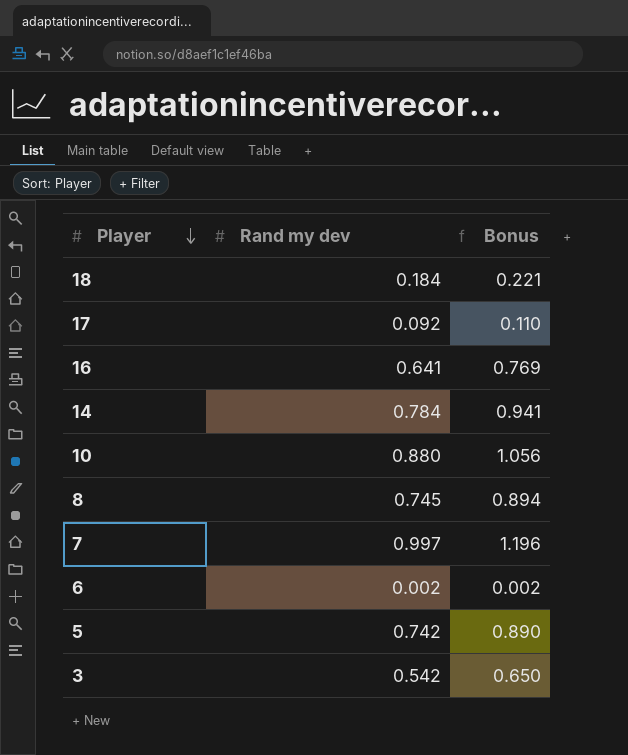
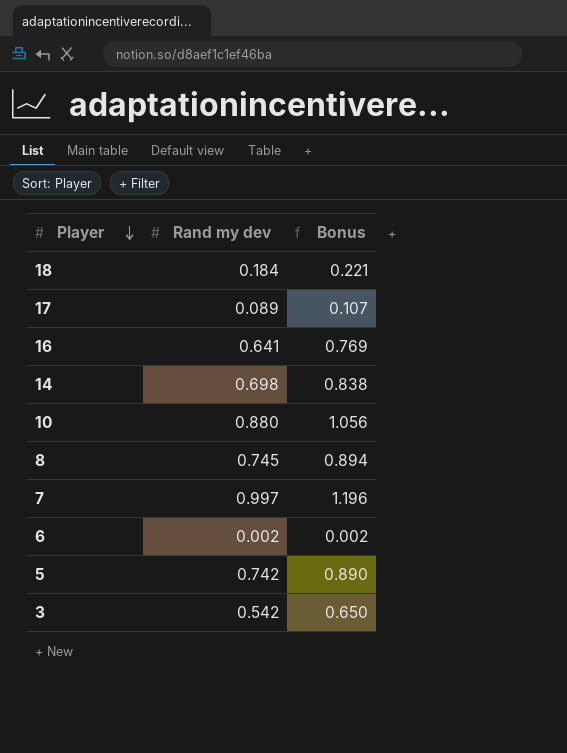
17 | Rand my dev: 0.092 -> 0.089
17 | Bonus: 0.110 -> 0.107
14 | Rand my dev: 0.784 -> 0.698
14 | Bonus: 0.941 -> 0.838

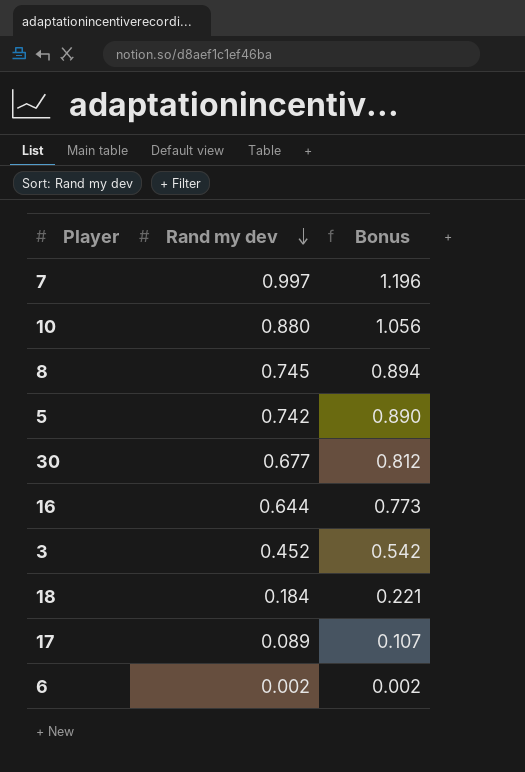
row order: Player descending -> Rand my dev descending
row 14: 0.698 | 0.838 -> none
row 30: none -> 0.677 | 0.812
16 | Rand my dev: 0.641 -> 0.644
16 | Bonus: 0.769 -> 0.773
3 | Rand my dev: 0.542 -> 0.452
3 | Bonus: 0.650 -> 0.542

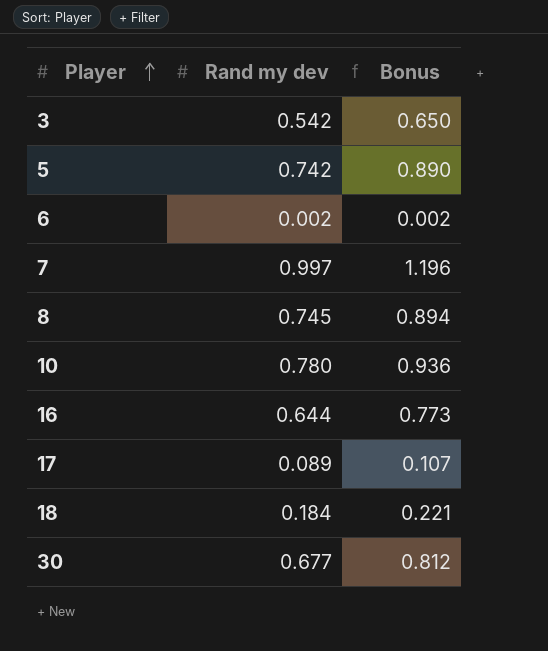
row order: Rand my dev descending -> Player ascending
3 | Rand my dev: 0.452 -> 0.542
3 | Bonus: 0.542 -> 0.650
10 | Rand my dev: 0.880 -> 0.780
10 | Bonus: 1.056 -> 0.936

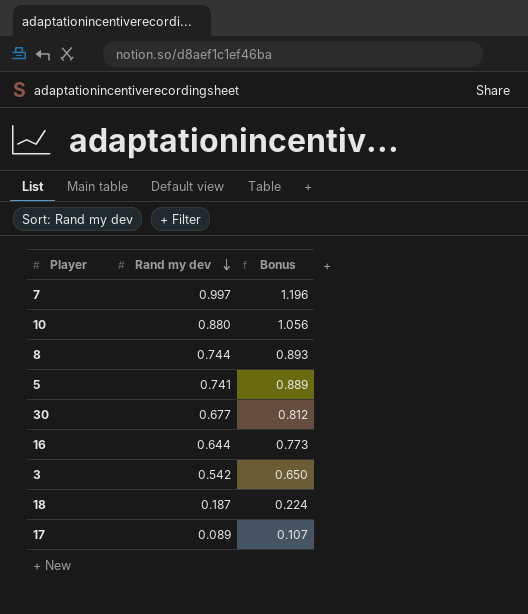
row order: Player ascending -> Rand my dev descending
row 6: 0.002 | 0.002 -> none
10 | Rand my dev: 0.780 -> 0.880
10 | Bonus: 0.936 -> 1.056
8 | Rand my dev: 0.745 -> 0.744
8 | Bonus: 0.894 -> 0.893
5 | Rand my dev: 0.742 -> 0.741
5 | Bonus: 0.890 -> 0.889
18 | Rand my dev: 0.184 -> 0.187
18 | Bonus: 0.221 -> 0.224

